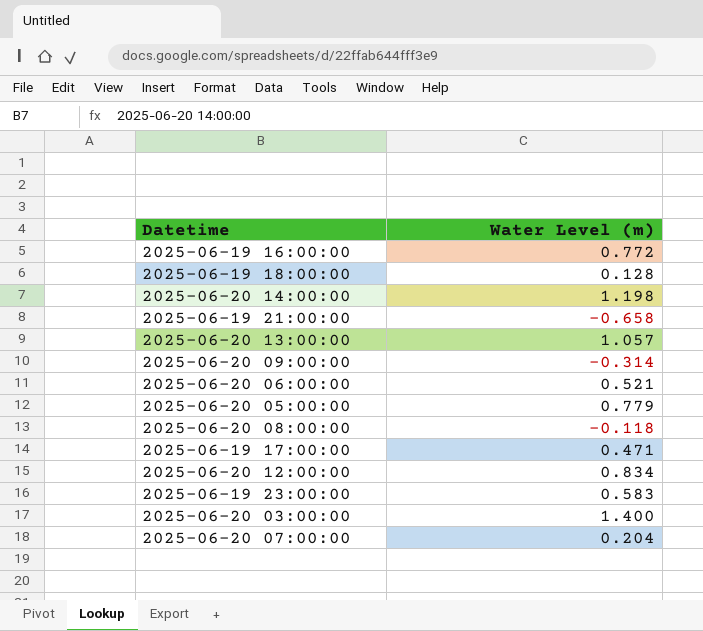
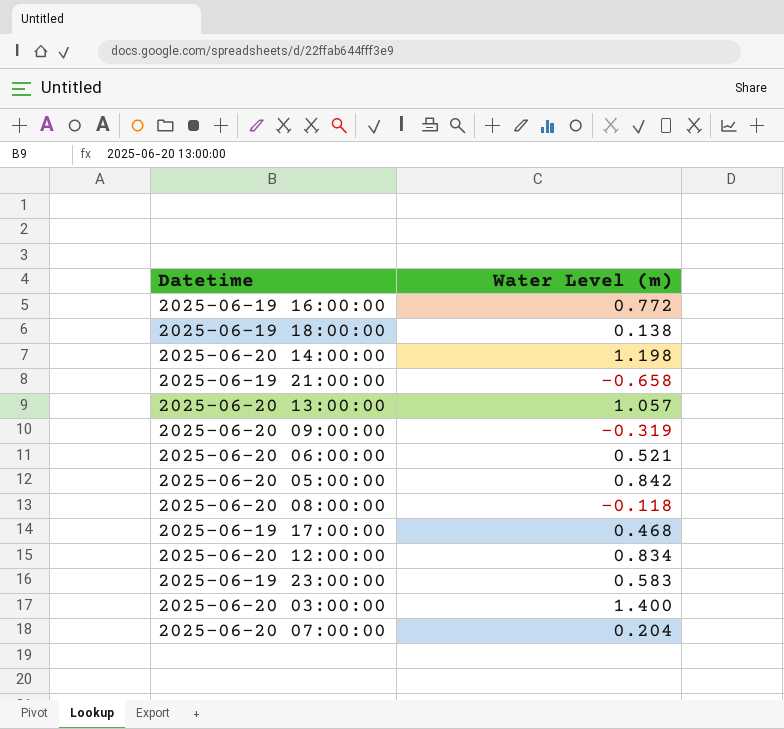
2025-06-19 18:00:00 | Water Level (m): 0.128 -> 0.138
2025-06-20 09:00:00 | Water Level (m): -0.314 -> -0.319
2025-06-20 05:00:00 | Water Level (m): 0.779 -> 0.842
2025-06-19 17:00:00 | Water Level (m): 0.471 -> 0.468

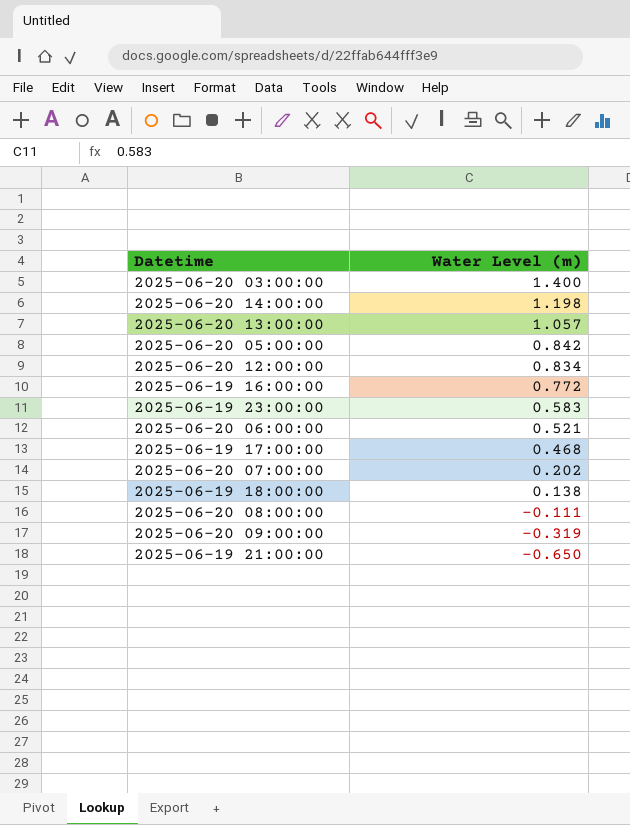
row order: none -> Water Level (m) descending
2025-06-20 07:00:00 | Water Level (m): 0.204 -> 0.202
2025-06-20 08:00:00 | Water Level (m): -0.118 -> -0.111
2025-06-19 21:00:00 | Water Level (m): -0.658 -> -0.650

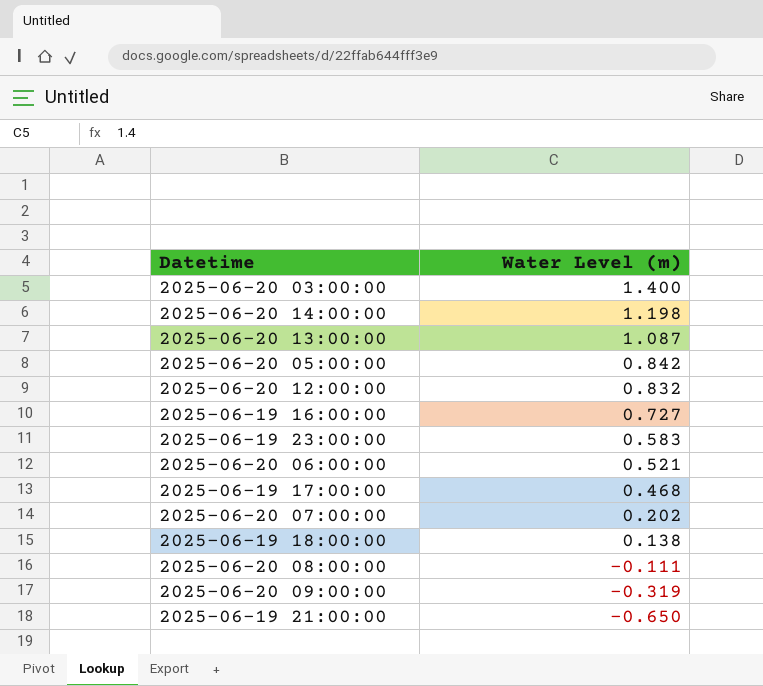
2025-06-20 13:00:00 | Water Level (m): 1.057 -> 1.087
2025-06-20 12:00:00 | Water Level (m): 0.834 -> 0.832
2025-06-19 16:00:00 | Water Level (m): 0.772 -> 0.727

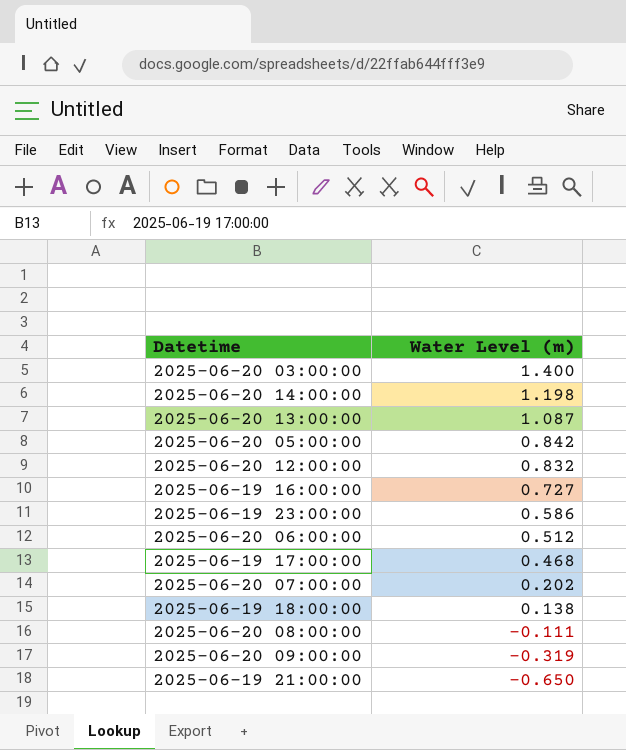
2025-06-19 23:00:00 | Water Level (m): 0.583 -> 0.586
2025-06-20 06:00:00 | Water Level (m): 0.521 -> 0.512

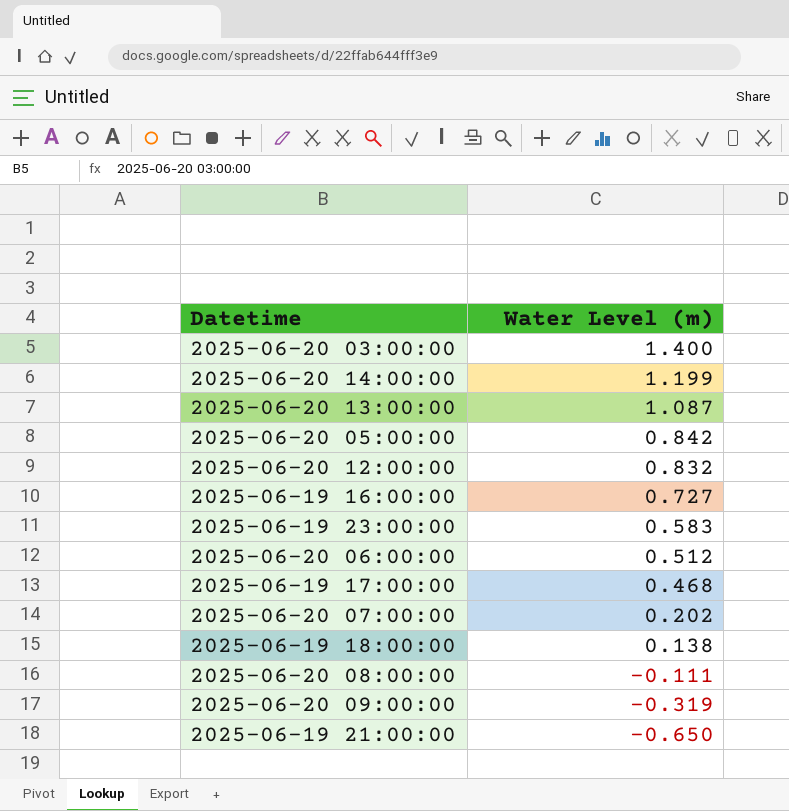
2025-06-20 14:00:00 | Water Level (m): 1.198 -> 1.199
2025-06-19 23:00:00 | Water Level (m): 0.586 -> 0.583

